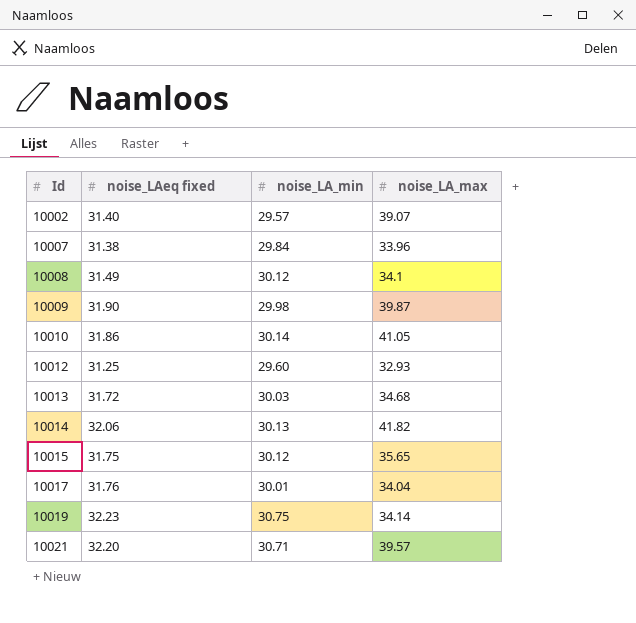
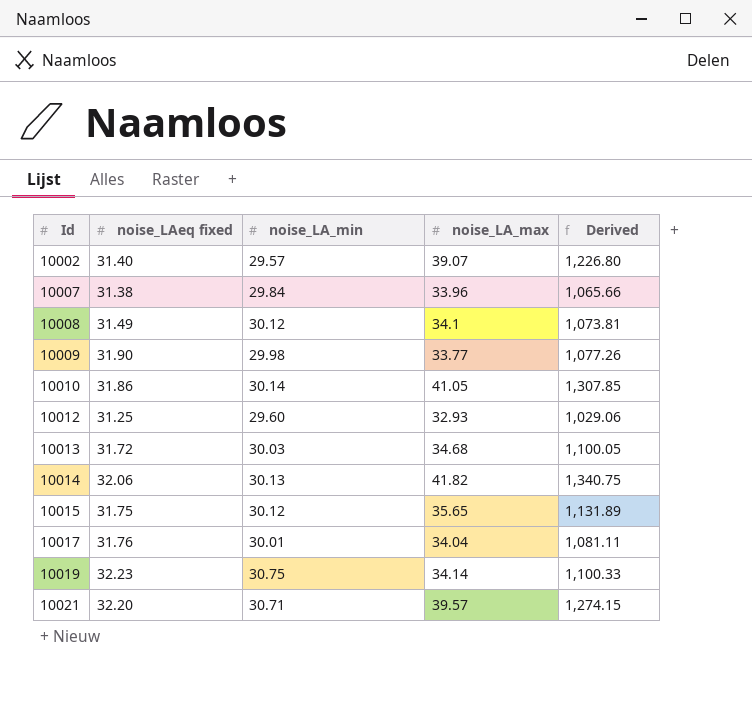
column Derived | formula: none -> [noise_LAeq fixed] * [noise_LA_max]
10009 | noise_LA_max: 39.87 -> 33.77

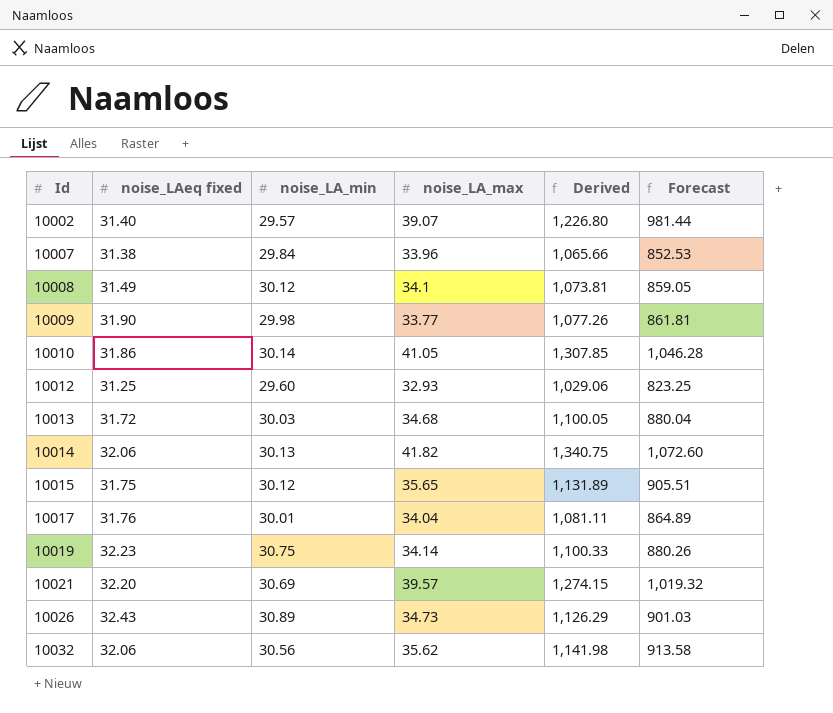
column Forecast | formula: none -> [Derived] * 0.8
10021 | noise_LA_min: 30.71 -> 30.69
row 10026: none -> 32.43 | 30.89 | 34.73 | 1,126.29 | 901.03
row 10032: none -> 32.06 | 30.56 | 35.62 | 1,141.98 | 913.58

